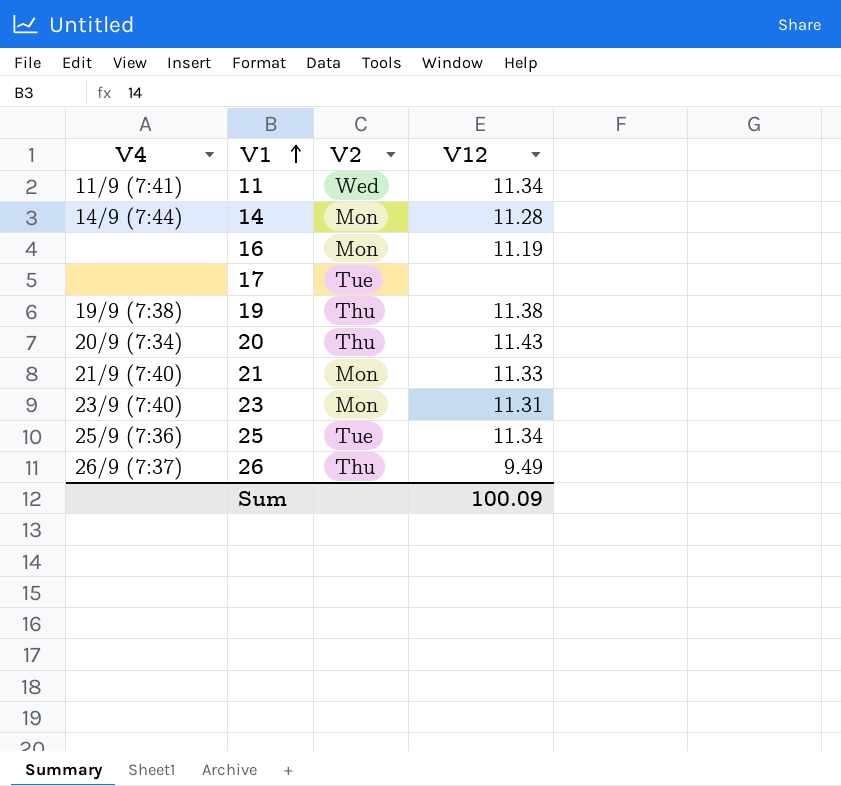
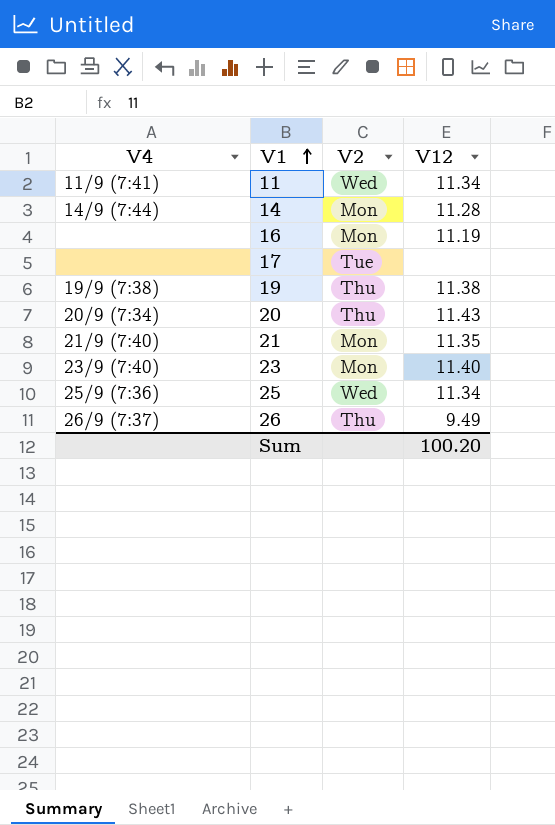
21 | V12: 11.33 -> 11.35
23 | V12: 11.31 -> 11.40
25 | V2: Tue -> Wed
Sum | V12: 100.09 -> 100.20

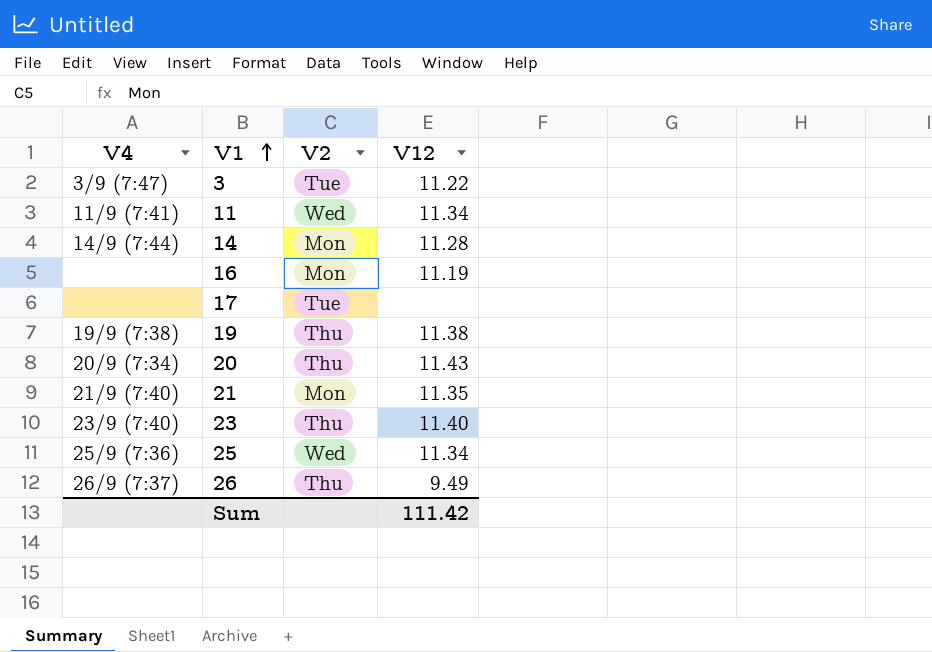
row 3: none -> 3/9 (7:47) | Tue | 11.22
23 | V2: Mon -> Thu
Sum | V12: 100.20 -> 111.42

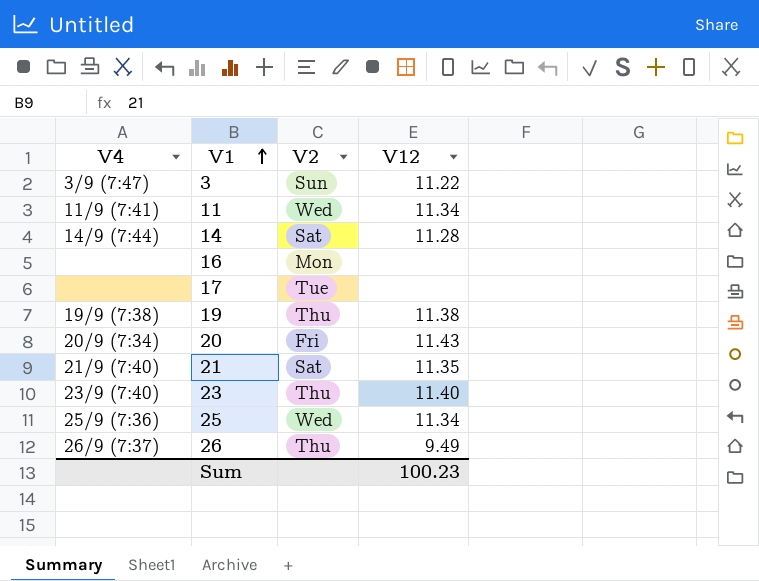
3 | V2: Tue -> Sun
14 | V2: Mon -> Sat
16 | V12: 11.19 -> none
20 | V2: Thu -> Fri
21 | V2: Mon -> Sat
Sum | V12: 111.42 -> 100.23

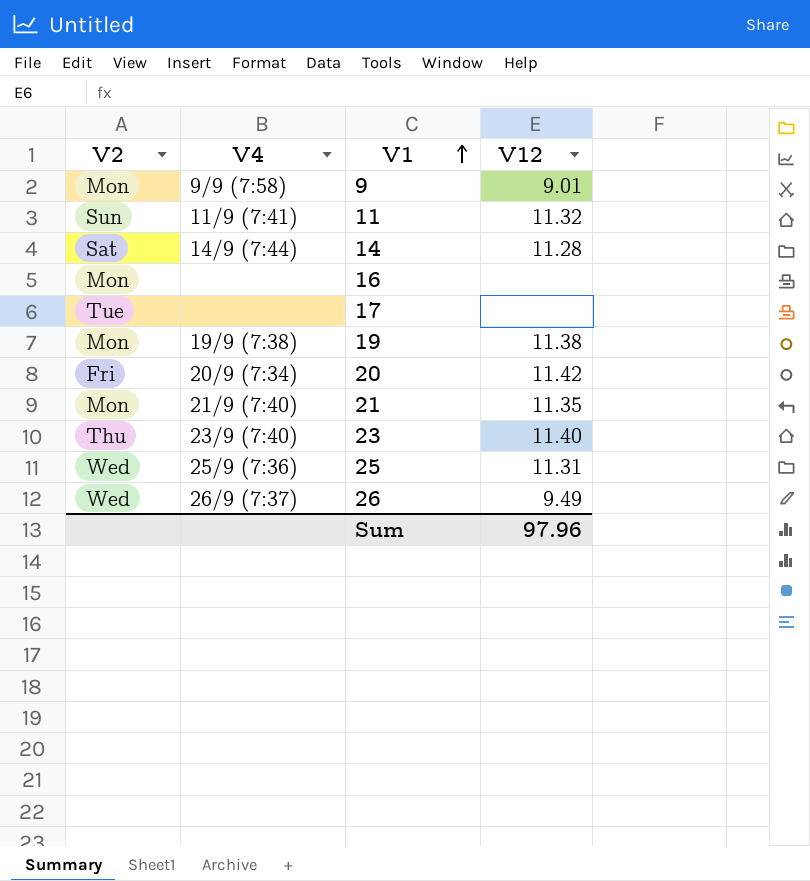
column V2 | position: 3 -> 1
row 3: 3/9 (7:47) | Sun | 11.22 -> none
row 9: none -> Mon | 9/9 (7:58) | 9.01
11 | V2: Wed -> Sun
11 | V12: 11.34 -> 11.32
19 | V2: Thu -> Mon
20 | V12: 11.43 -> 11.42
21 | V2: Sat -> Mon
25 | V12: 11.34 -> 11.31
26 | V2: Thu -> Wed
Sum | V12: 100.23 -> 97.96

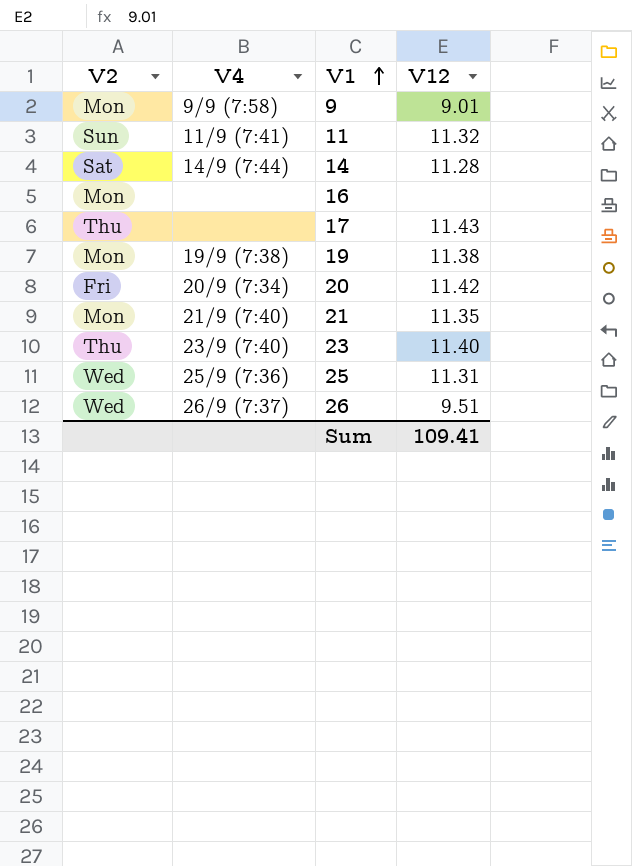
17 | V2: Tue -> Thu
17 | V12: none -> 11.43
26 | V12: 9.49 -> 9.51
Sum | V12: 97.96 -> 109.41

